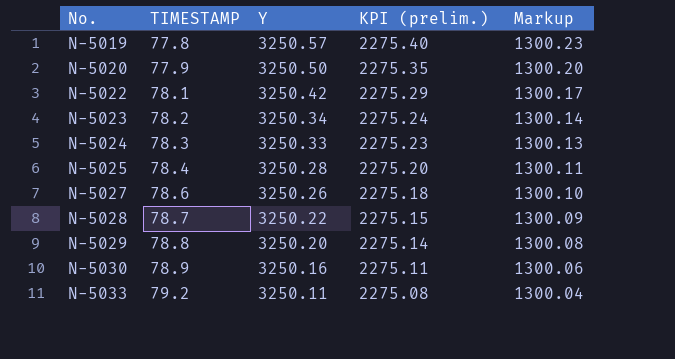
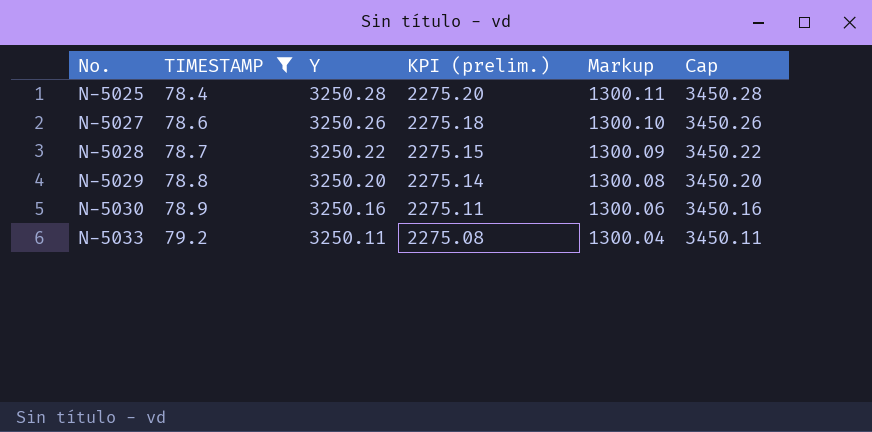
filter: none -> TIMESTAMP >= 78.4
column Cap | formula: none -> [Y] + 200

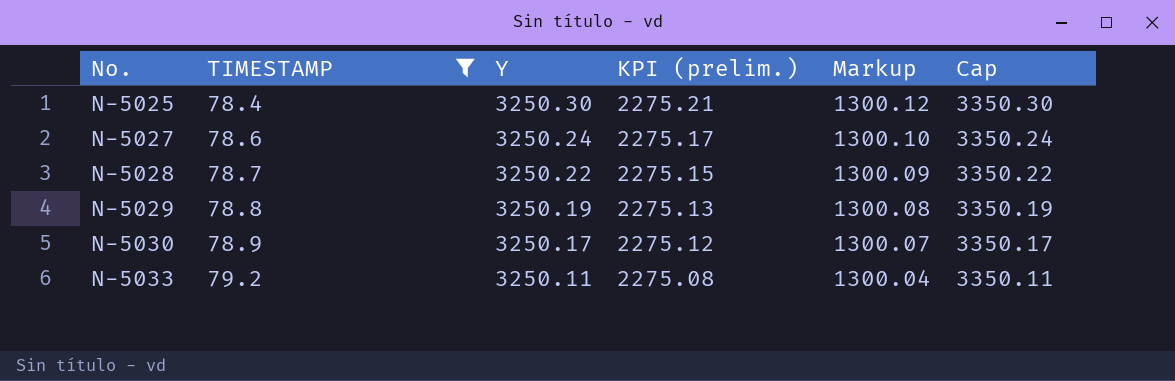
column Cap | formula: [Y] + 200 -> [Y] + 100
N-5025 | Y: 3250.28 -> 3250.30
N-5025 | KPI (prelim.): 2275.20 -> 2275.21
N-5025 | Markup: 1300.11 -> 1300.12
N-5027 | Y: 3250.26 -> 3250.24
N-5027 | KPI (prelim.): 2275.18 -> 2275.17
N-5029 | Y: 3250.20 -> 3250.19
N-5029 | KPI (prelim.): 2275.14 -> 2275.13
N-5030 | Y: 3250.16 -> 3250.17
N-5030 | KPI (prelim.): 2275.11 -> 2275.12
N-5030 | Markup: 1300.06 -> 1300.07

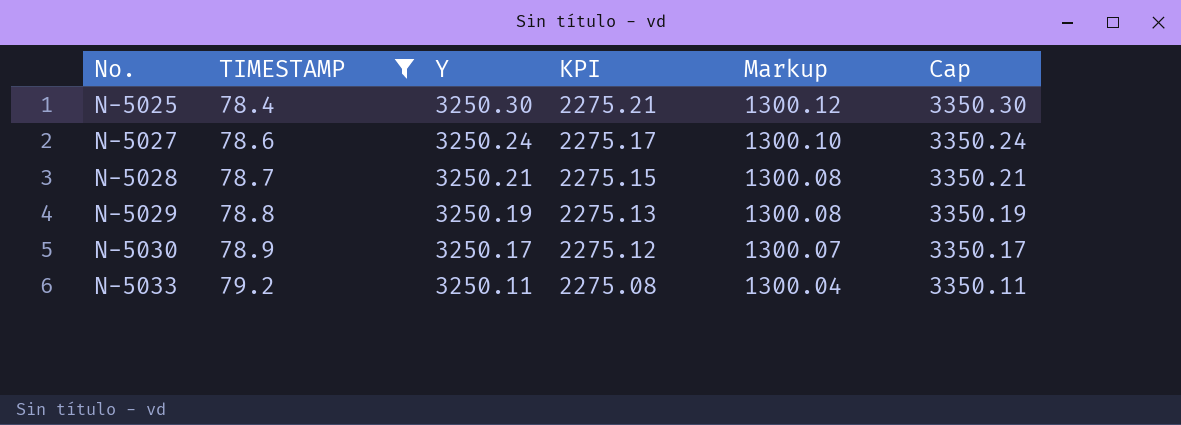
column name: KPI (prelim.) -> KPI
N-5028 | Y: 3250.22 -> 3250.21
N-5028 | Markup: 1300.09 -> 1300.08
N-5028 | Cap: 3350.22 -> 3350.21

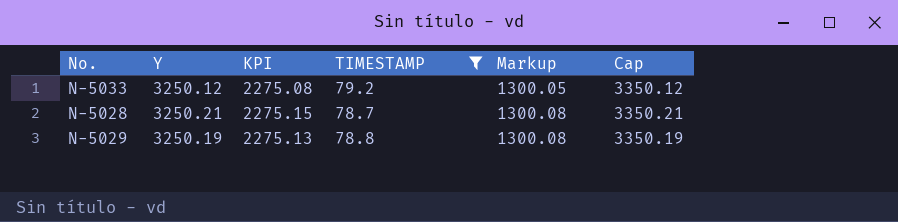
row order: No. ascending -> Markup ascending
column TIMESTAMP | position: 2 -> 4
row N-5025: 78.4 | 3250.30 | 2275.21 | 1300.12 | 3350.30 -> none
row N-5027: 78.6 | 3250.24 | 2275.17 | 1300.10 | 3350.24 -> none
row N-5030: 78.9 | 3250.17 | 2275.12 | 1300.07 | 3350.17 -> none
N-5033 | Y: 3250.11 -> 3250.12
N-5033 | Markup: 1300.04 -> 1300.05
N-5033 | Cap: 3350.11 -> 3350.12

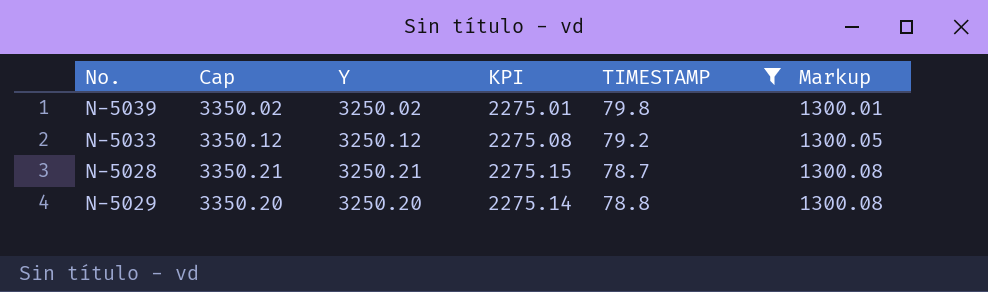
column Cap | position: 6 -> 2
row N-5039: none -> 3350.02 | 3250.02 | 2275.01 | 79.8 | 1300.01
N-5029 | Cap: 3350.19 -> 3350.20
N-5029 | Y: 3250.19 -> 3250.20
N-5029 | KPI: 2275.13 -> 2275.14

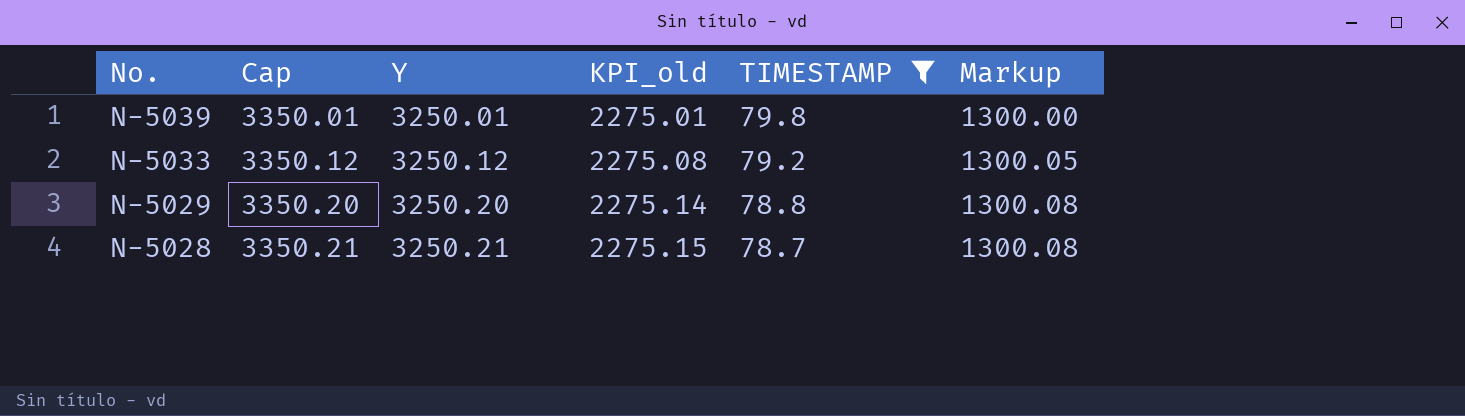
row order: Markup ascending -> No. descending
column name: KPI -> KPI_old
N-5039 | Cap: 3350.02 -> 3350.01
N-5039 | Y: 3250.02 -> 3250.01
N-5039 | Markup: 1300.01 -> 1300.00

